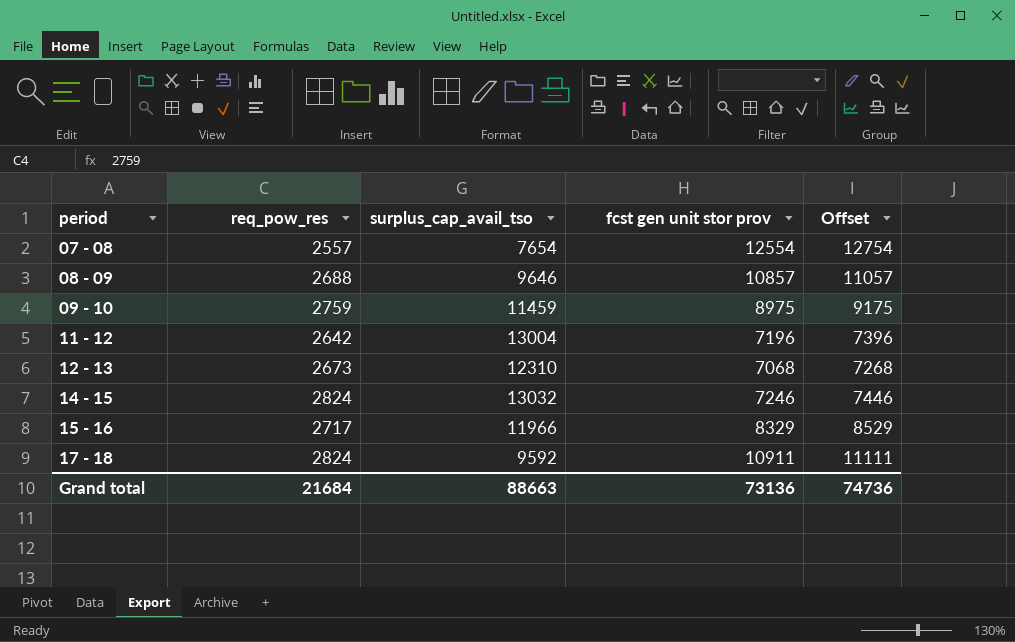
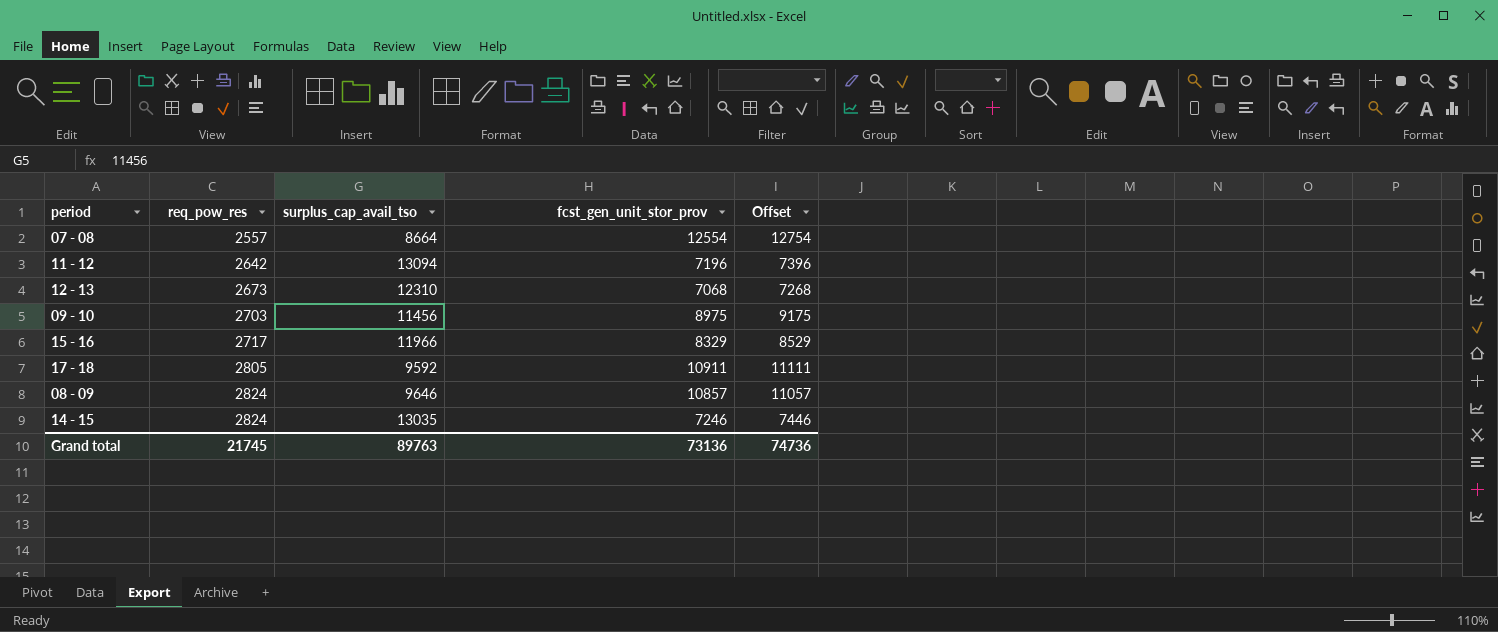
row order: period ascending -> req_pow_res ascending
column name: fcst gen unit stor prov -> fcst_gen_unit_stor_prov
07 - 08 | surplus_cap_avail_tso: 7654 -> 8664
11 - 12 | surplus_cap_avail_tso: 13004 -> 13094
09 - 10 | req_pow_res: 2759 -> 2703
09 - 10 | surplus_cap_avail_tso: 11459 -> 11456
17 - 18 | req_pow_res: 2824 -> 2805
08 - 09 | req_pow_res: 2688 -> 2824
14 - 15 | surplus_cap_avail_tso: 13032 -> 13035
Grand total | req_pow_res: 21684 -> 21745
Grand total | surplus_cap_avail_tso: 88663 -> 89763

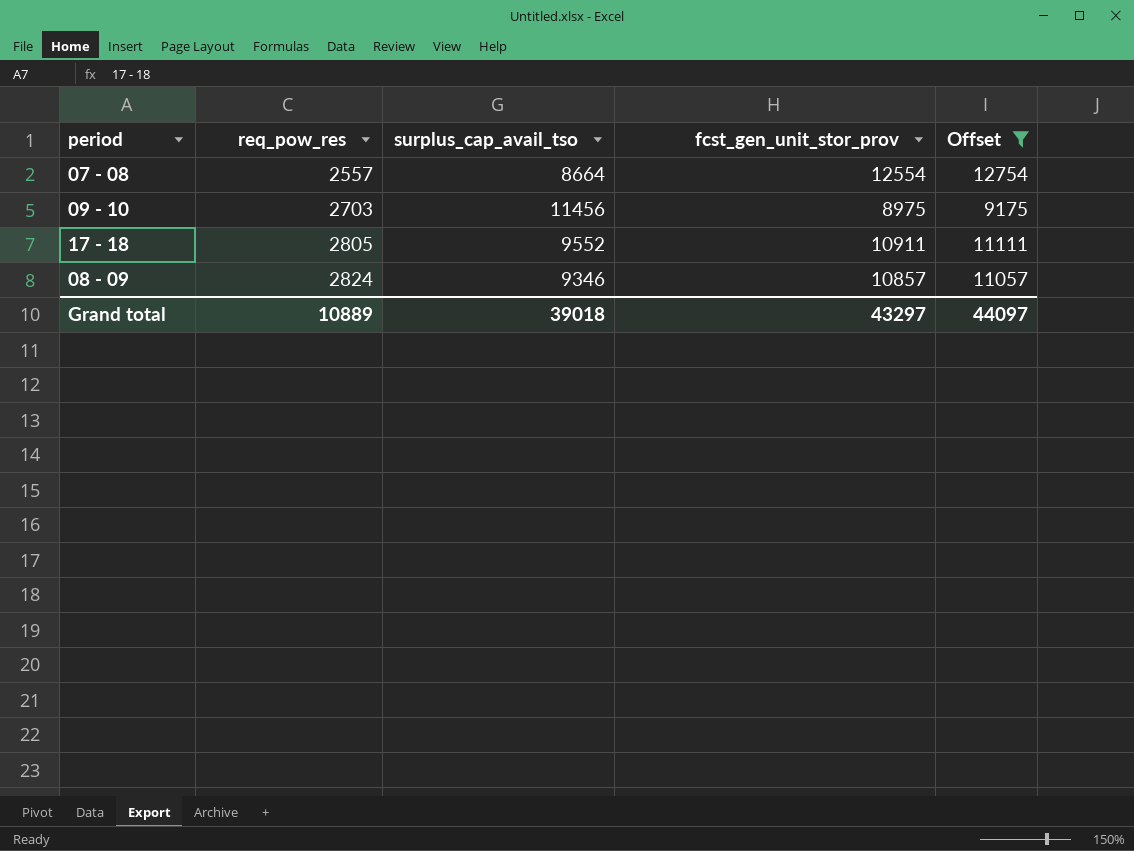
filter: none -> Offset >= 9175
17 - 18 | surplus_cap_avail_tso: 9592 -> 9552
08 - 09 | surplus_cap_avail_tso: 9646 -> 9346
Grand total | req_pow_res: 21745 -> 10889
Grand total | surplus_cap_avail_tso: 89763 -> 39018
Grand total | fcst_gen_unit_stor_prov: 73136 -> 43297
Grand total | Offset: 74736 -> 44097

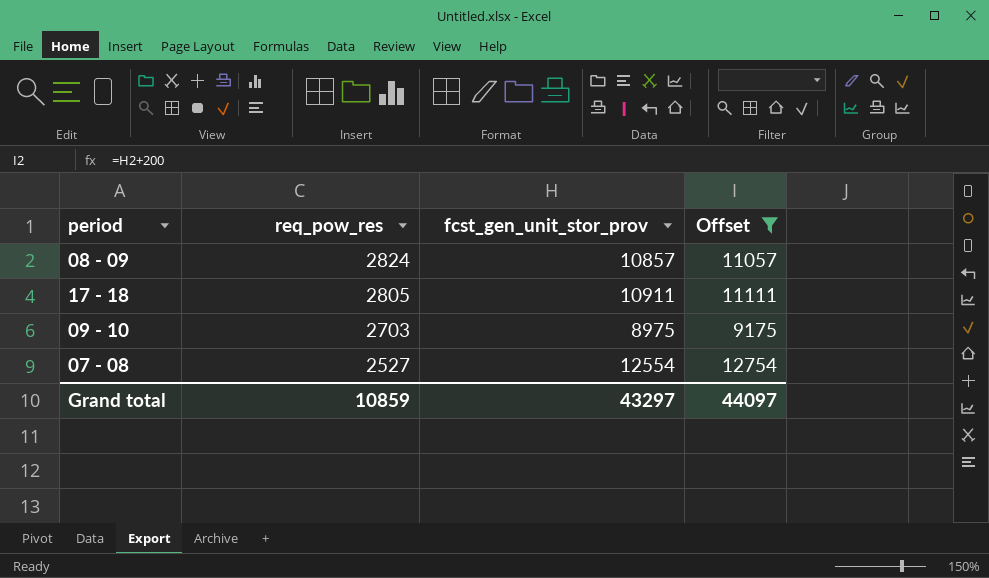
row order: req_pow_res ascending -> req_pow_res descending
column surplus_cap_avail_tso | position: 3 -> none
07 - 08 | req_pow_res: 2557 -> 2527
Grand total | req_pow_res: 10889 -> 10859

